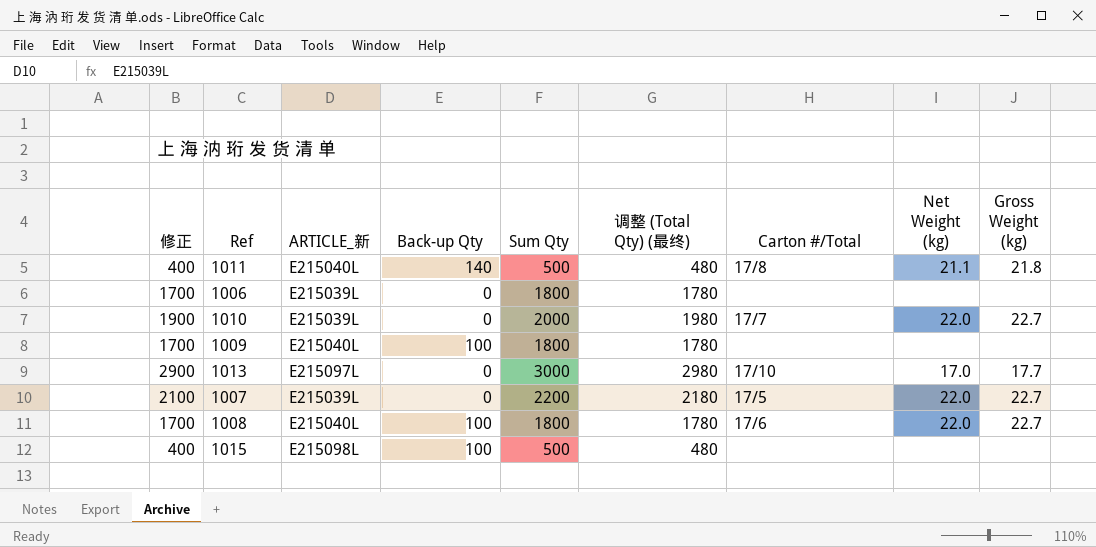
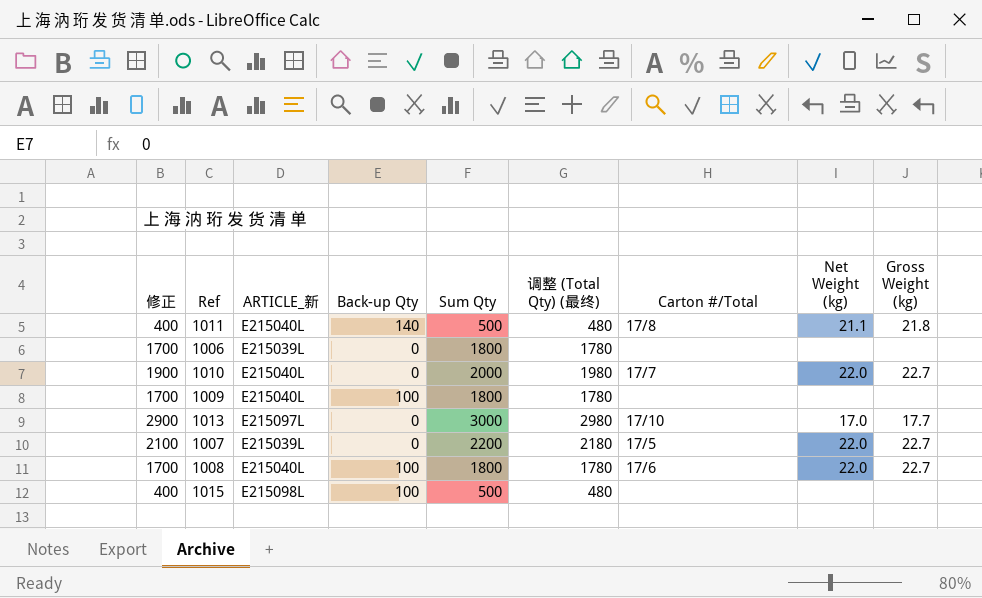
1010 | ARTICLE_新: E215039L -> E215040L

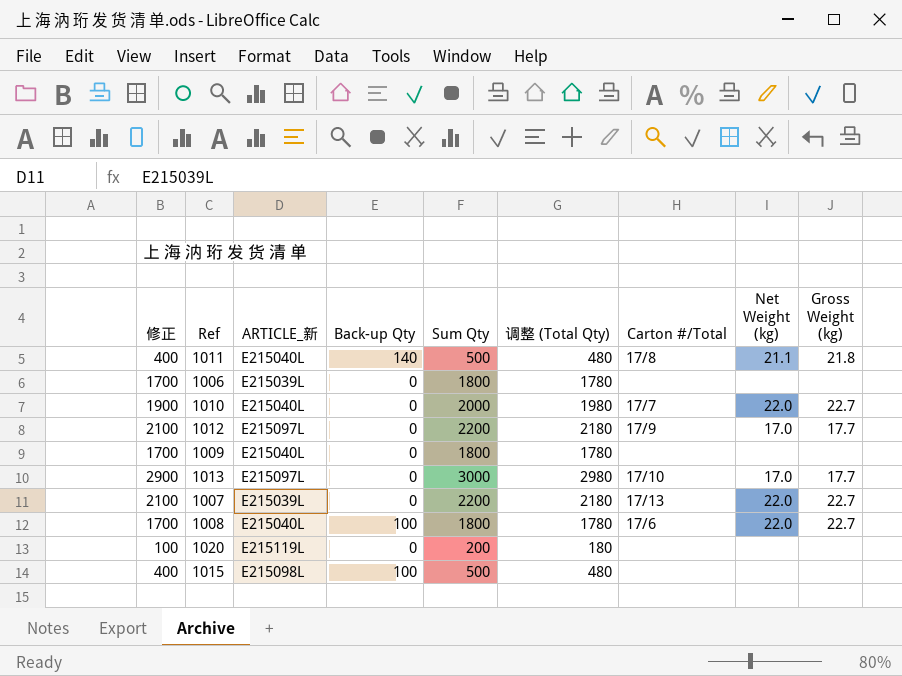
column name: 调整 (Total Qty) (最终) -> 调整 (Total Qty)
row 1012: none -> 2100 | E215097L | 0 | 2200 | 2180 | 17/9 | 17.0 | 17.7
1009 | Back-up Qty: 100 -> 0
1007 | Carton #/Total: 17/5 -> 17/13
row 1020: none -> 100 | E215119L | 0 | 200 | 180 | none | none | none

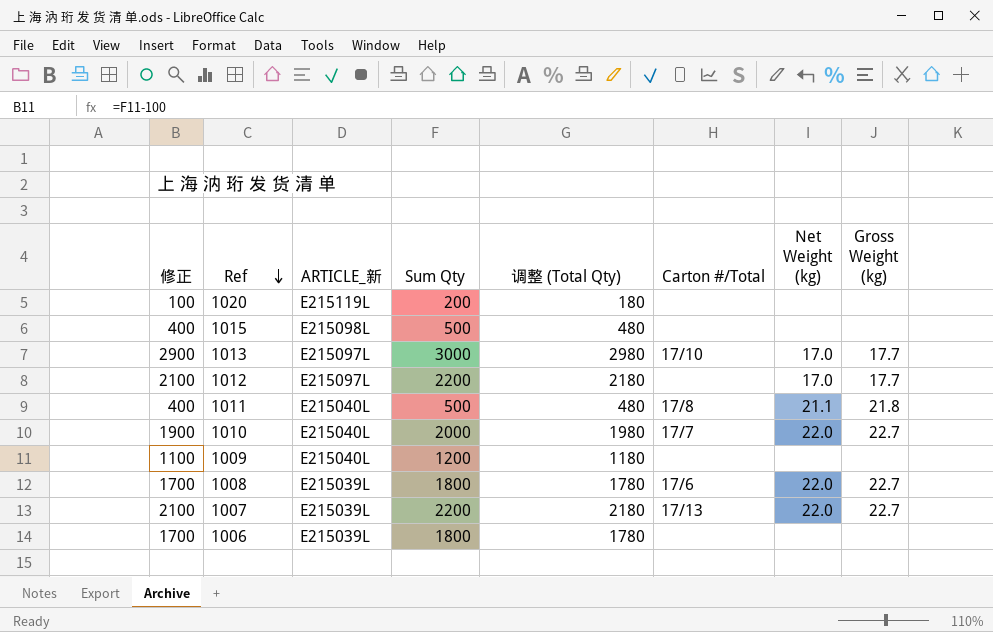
row order: none -> Ref descending
column Back-up Qty | position: 4 -> none
1012 | Carton #/Total: 17/9 -> none
1009 | 修正: 1700 -> 1100
1009 | Sum Qty: 1800 -> 1200
1009 | 调整 (Total Qty): 1780 -> 1180
1008 | ARTICLE_新: E215040L -> E215039L

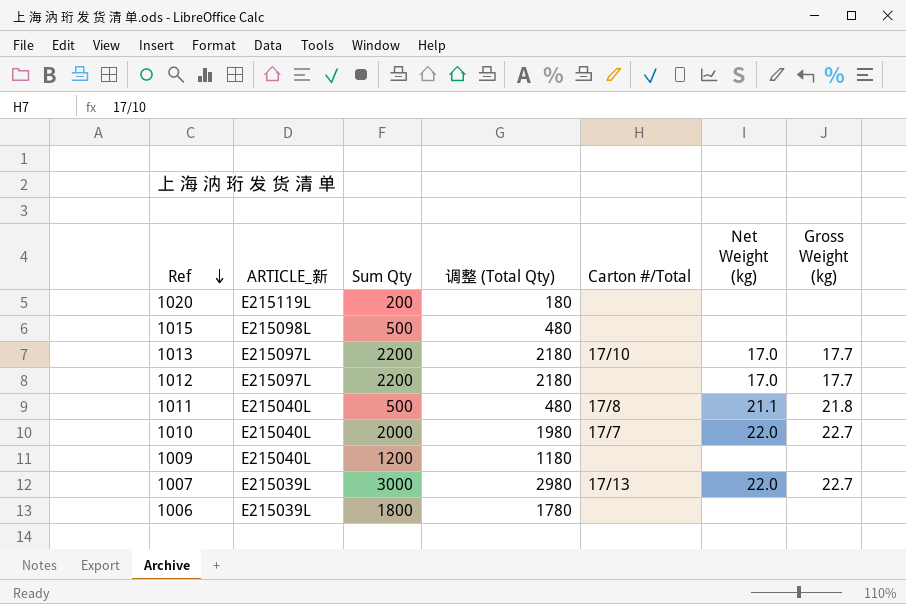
column 修正 | formula: [Sum Qty] - 100 -> none
row 1008: 1700 | E215039L | 1800 | 1780 | 17/6 | 22.0 | 22.7 -> none
1013 | Sum Qty: 3000 -> 2200
1013 | 调整 (Total Qty): 2980 -> 2180
1007 | Sum Qty: 2200 -> 3000
1007 | 调整 (Total Qty): 2180 -> 2980

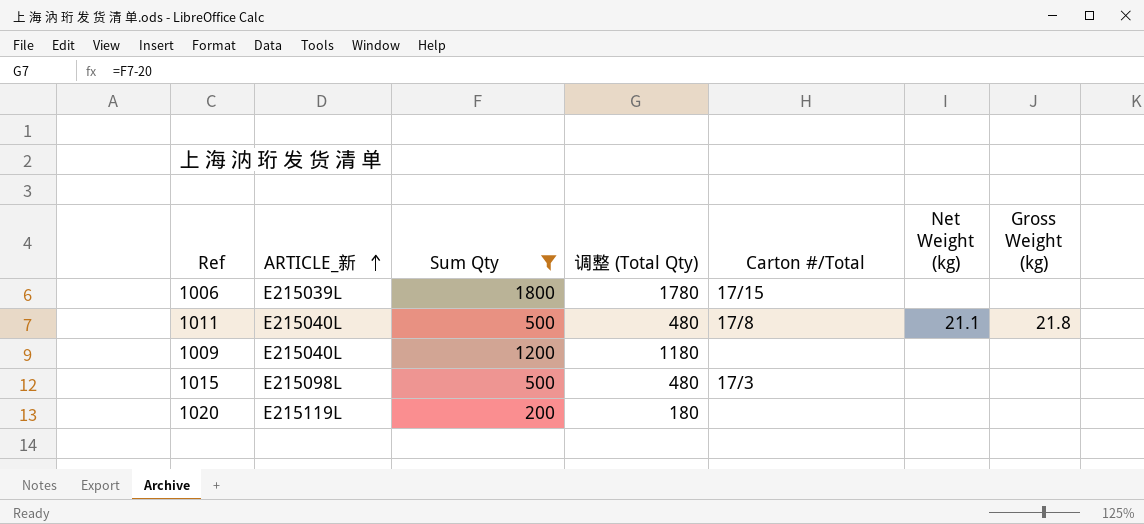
filter: none -> Sum Qty <= 1800
row order: Ref descending -> ARTICLE_新 ascending
1006 | Carton #/Total: none -> 17/15
1015 | Carton #/Total: none -> 17/3

